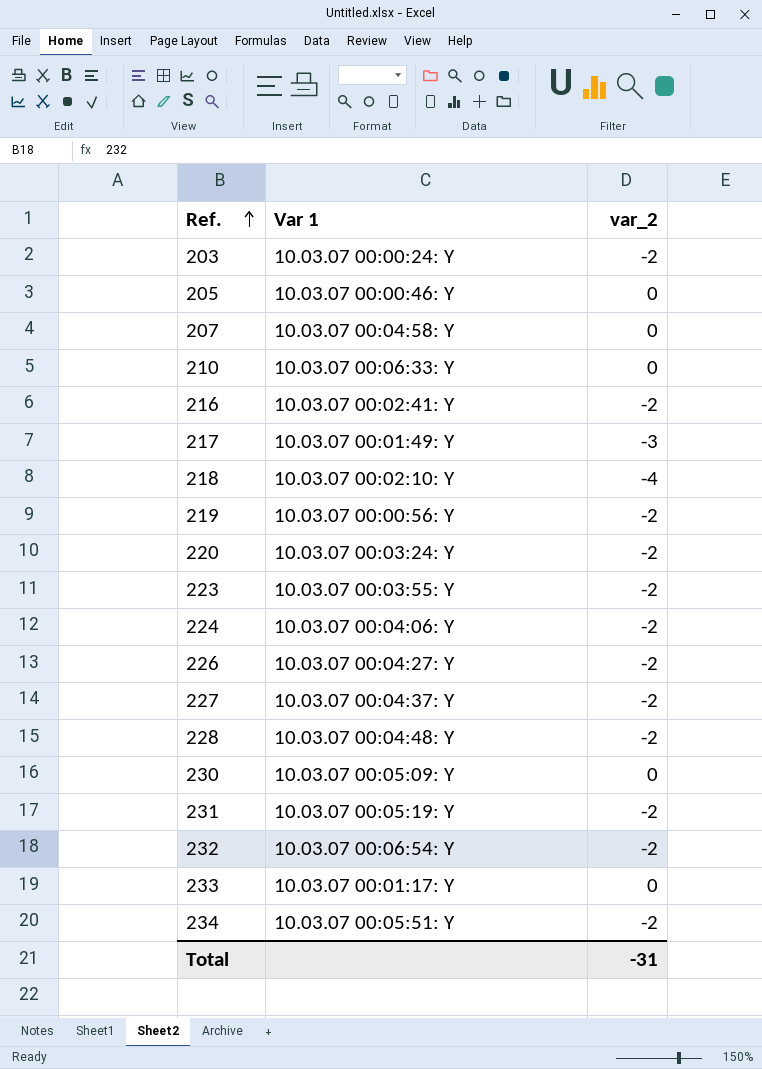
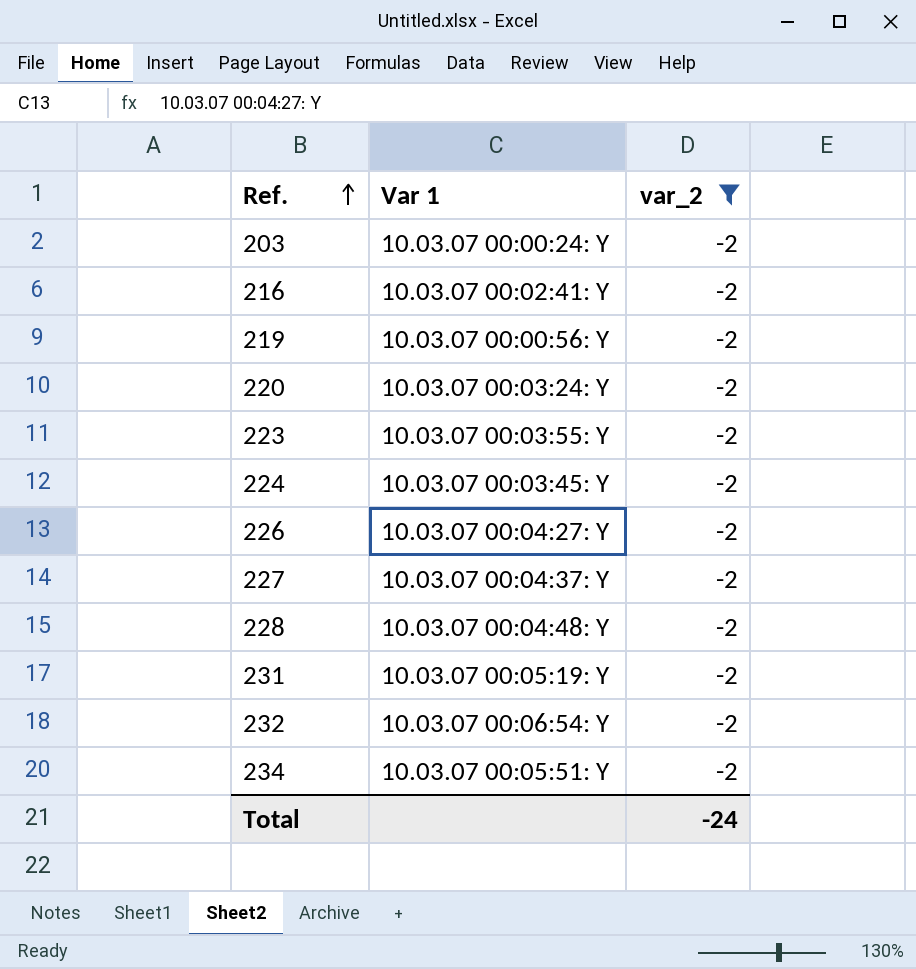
filter: none -> var_2 = -2
224 | Var 1: 10.03.07 00:04:06: Y -> 10.03.07 00:03:45: Y
Total | var_2: -31 -> -24

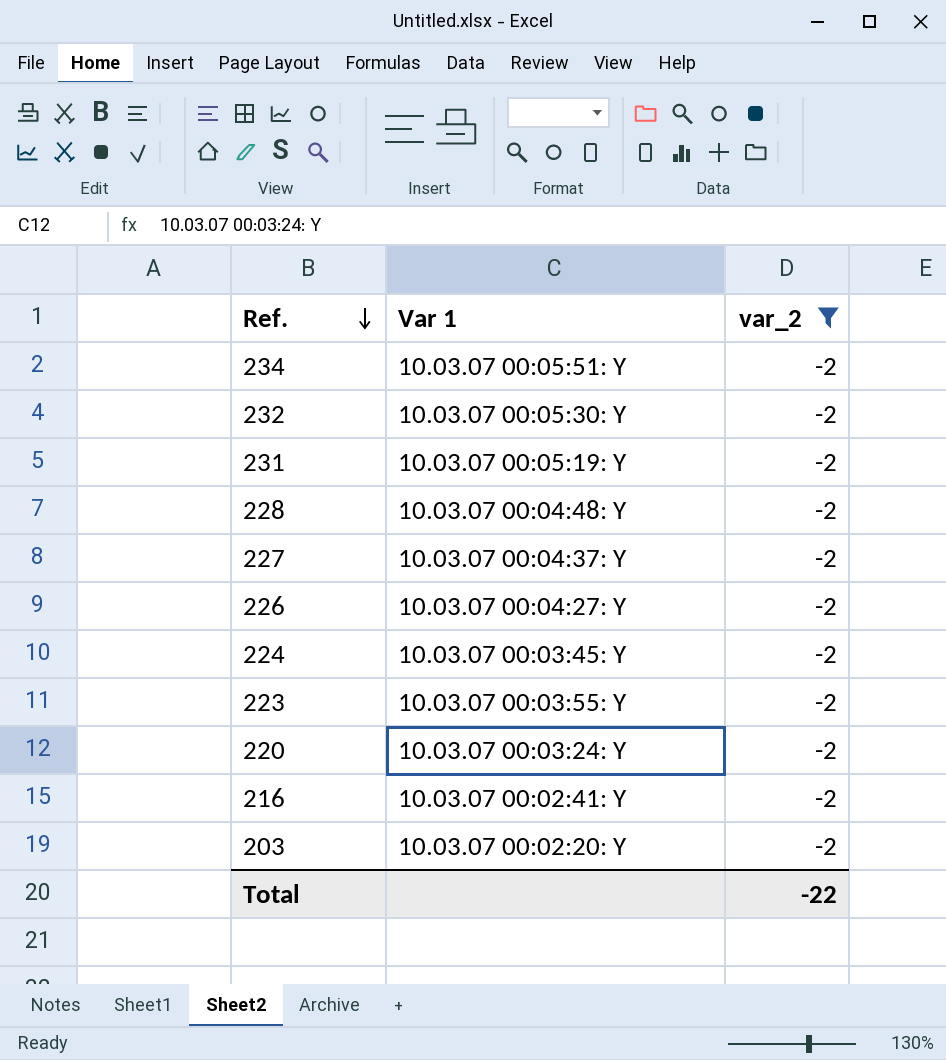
row order: Ref. ascending -> Ref. descending
row 219: 10.03.07 00:00:56: Y | -2 -> none
232 | Var 1: 10.03.07 00:06:54: Y -> 10.03.07 00:05:30: Y
203 | Var 1: 10.03.07 00:00:24: Y -> 10.03.07 00:02:20: Y
Total | var_2: -24 -> -22

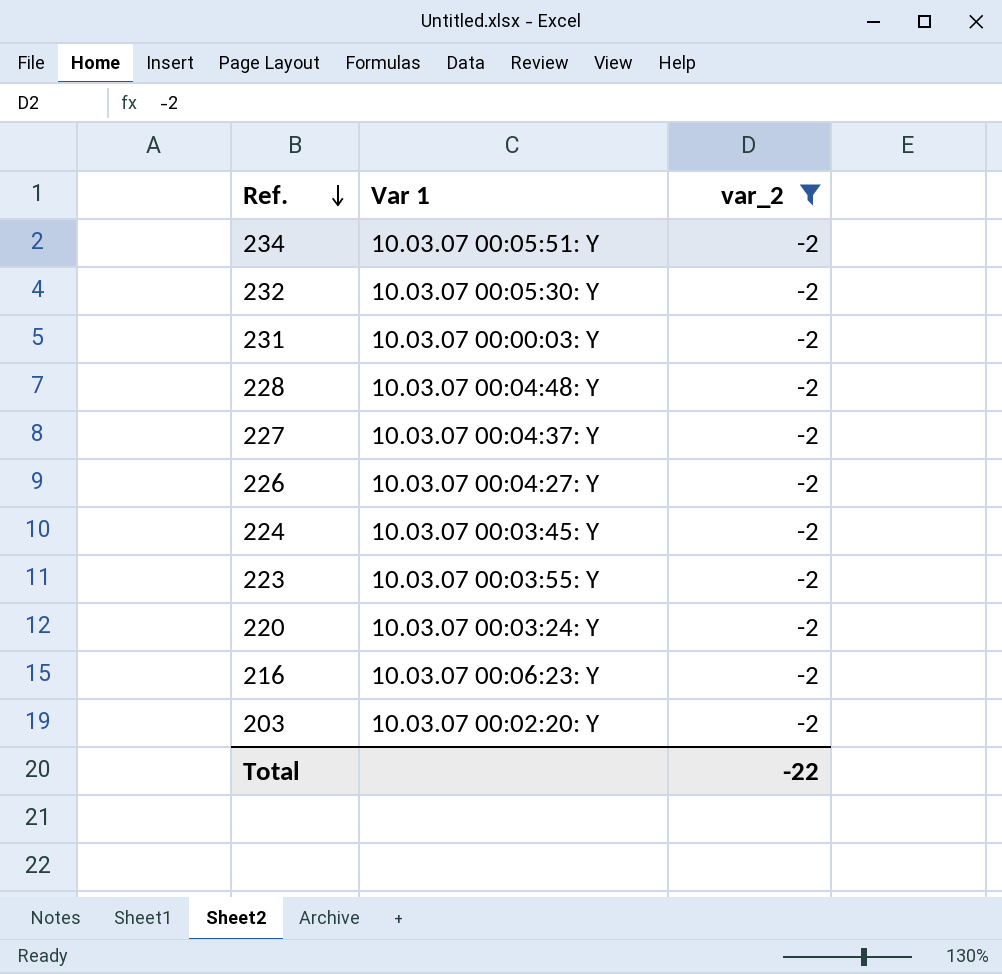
231 | Var 1: 10.03.07 00:05:19: Y -> 10.03.07 00:00:03: Y
216 | Var 1: 10.03.07 00:02:41: Y -> 10.03.07 00:06:23: Y

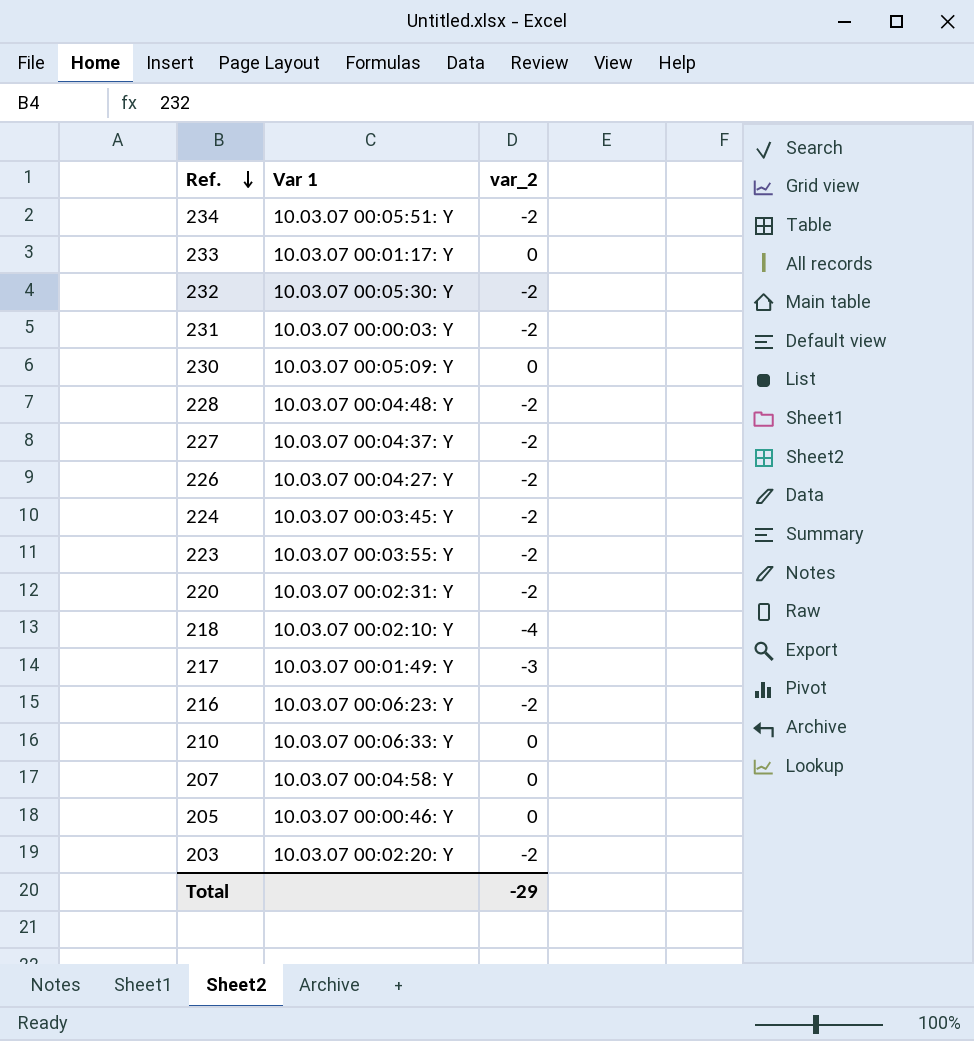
filter: var_2 = -2 -> none
220 | Var 1: 10.03.07 00:03:24: Y -> 10.03.07 00:02:31: Y
Total | var_2: -22 -> -29

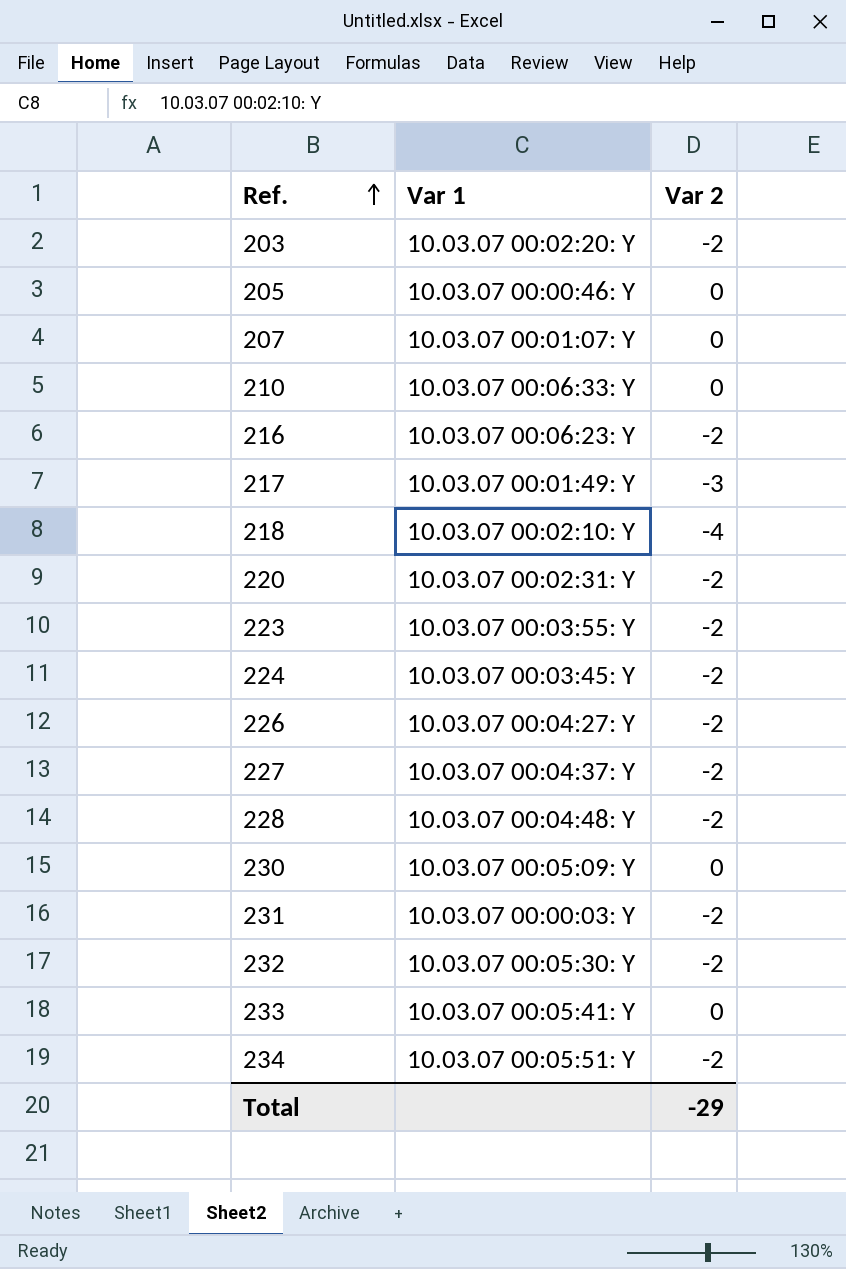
row order: Ref. descending -> Ref. ascending
column name: var_2 -> Var 2
207 | Var 1: 10.03.07 00:04:58: Y -> 10.03.07 00:01:07: Y
233 | Var 1: 10.03.07 00:01:17: Y -> 10.03.07 00:05:41: Y

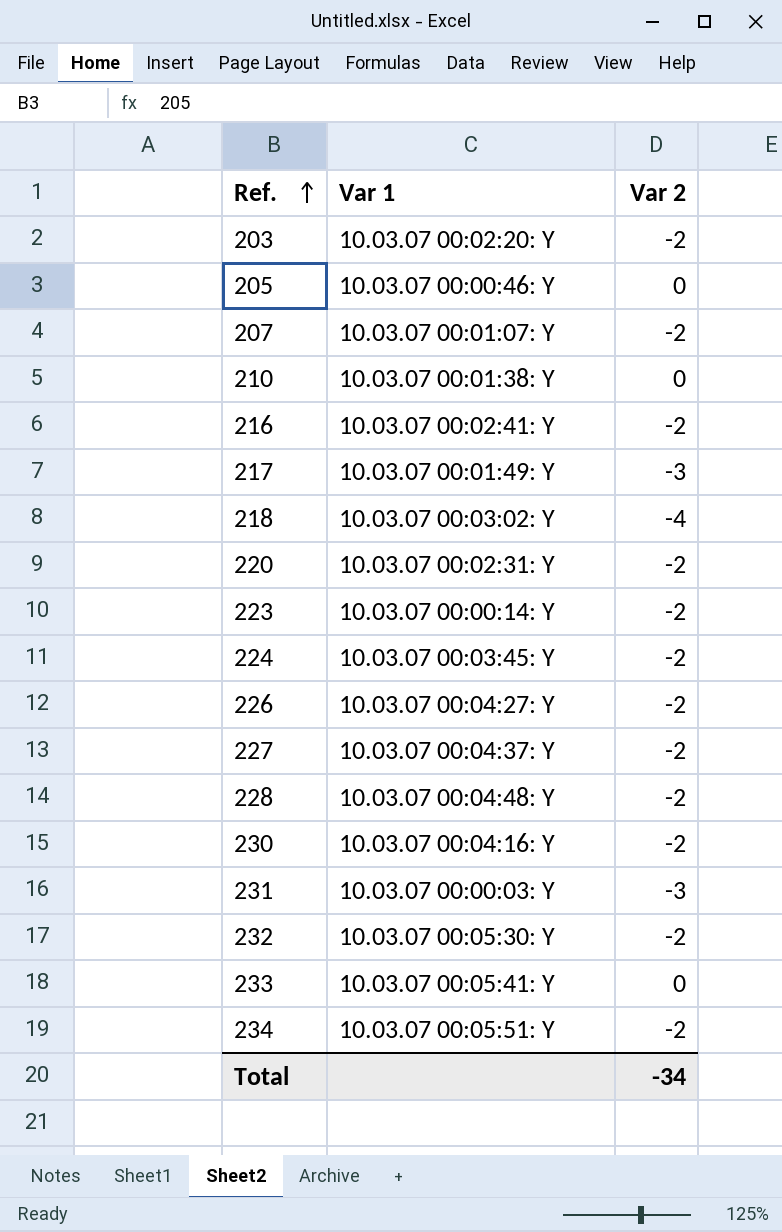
207 | Var 2: 0 -> -2
210 | Var 1: 10.03.07 00:06:33: Y -> 10.03.07 00:01:38: Y
216 | Var 1: 10.03.07 00:06:23: Y -> 10.03.07 00:02:41: Y
218 | Var 1: 10.03.07 00:02:10: Y -> 10.03.07 00:03:02: Y
223 | Var 1: 10.03.07 00:03:55: Y -> 10.03.07 00:00:14: Y
230 | Var 1: 10.03.07 00:05:09: Y -> 10.03.07 00:04:16: Y
230 | Var 2: 0 -> -2
231 | Var 2: -2 -> -3
Total | Var 2: -29 -> -34

